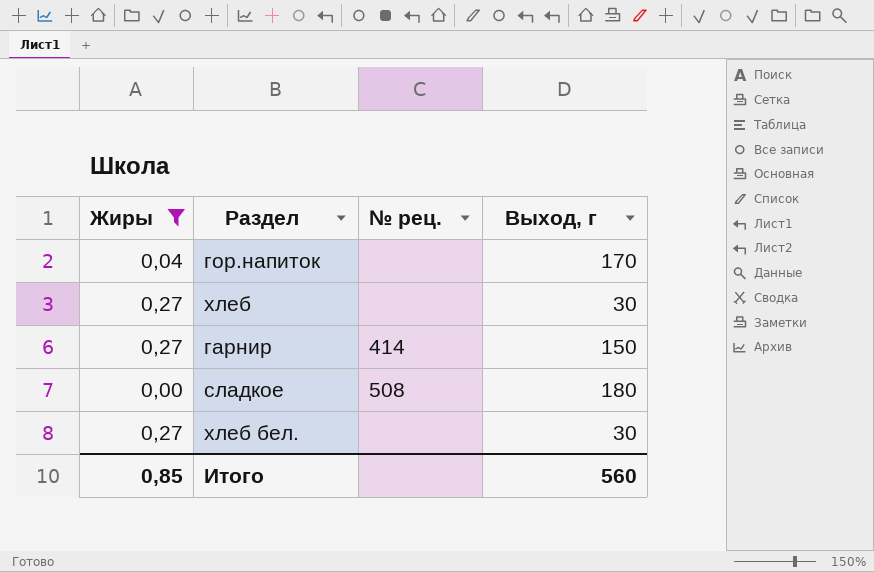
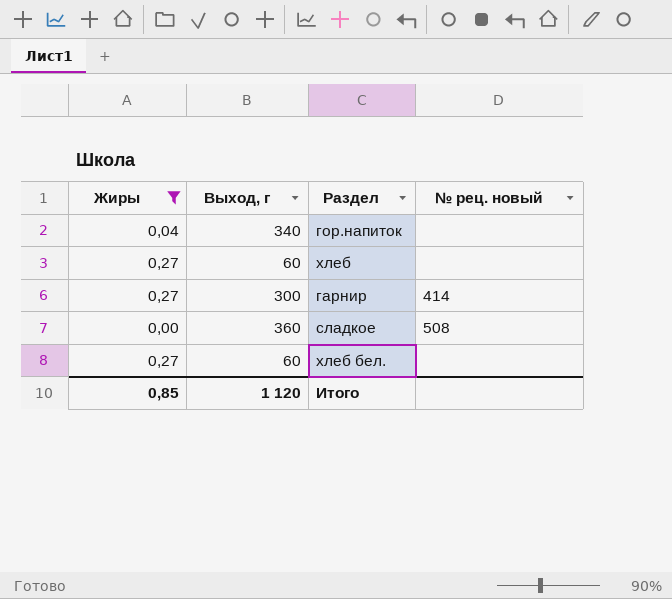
column Выход, г | position: 4 -> 2
column name: № рец. -> № рец. новый
гор.напиток | Выход, г: 170 -> 340
хлеб | Выход, г: 30 -> 60
гарнир | Выход, г: 150 -> 300
сладкое | Выход, г: 180 -> 360
хлеб бел. | Выход, г: 30 -> 60
Итого | Выход, г: 560 -> 1 120

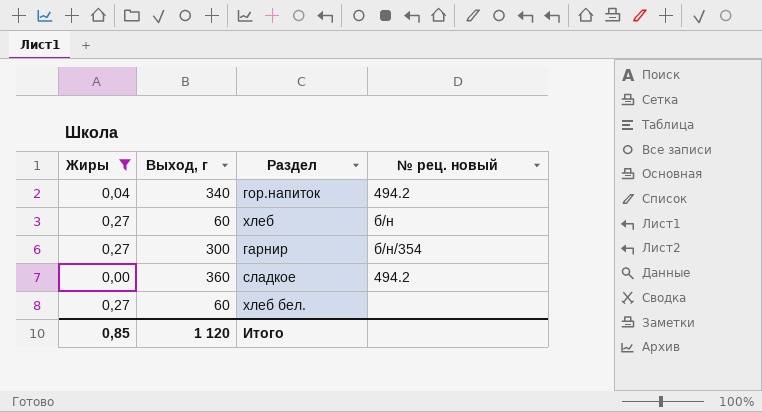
гор.напиток | № рец. новый: none -> 494.2
хлеб | № рец. новый: none -> б/н
гарнир | № рец. новый: 414 -> б/н/354
сладкое | № рец. новый: 508 -> 494.2

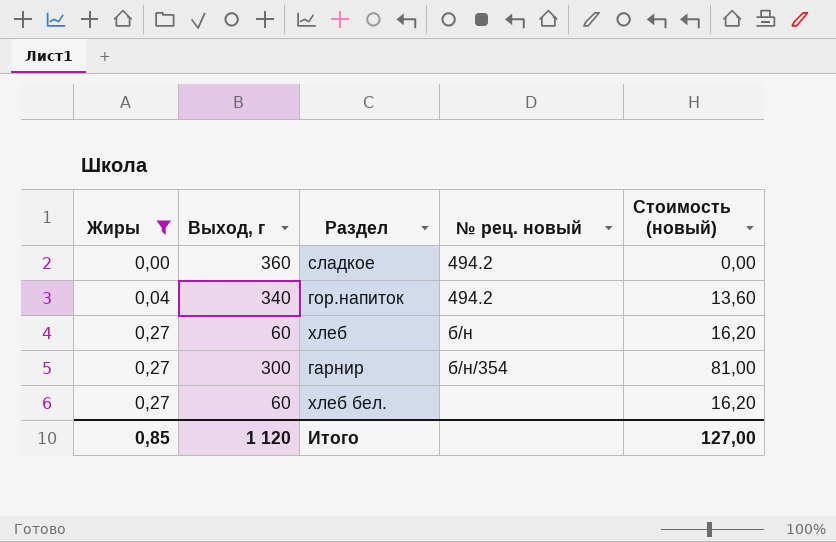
row order: none -> Жиры ascending
column Стоимость (новый) | formula: none -> [Жиры] * [Выход, г]

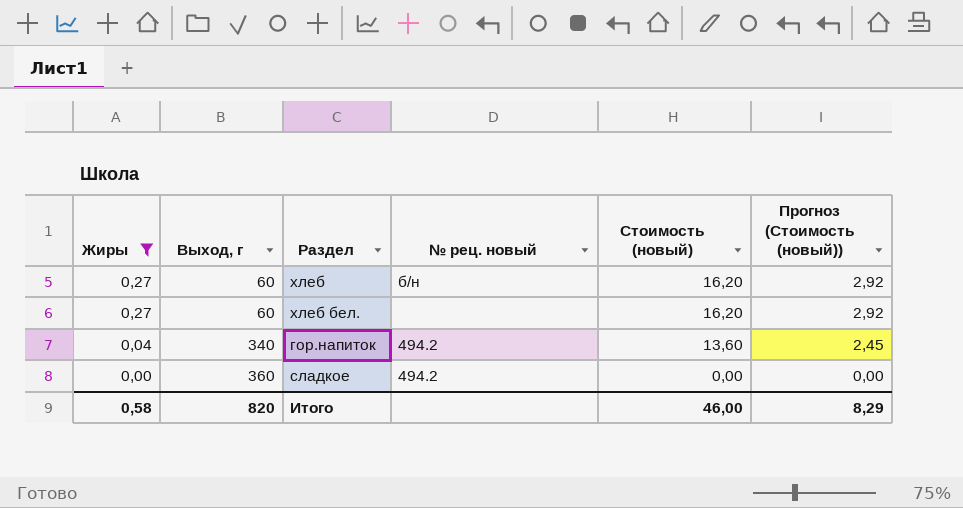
row order: Жиры ascending -> Жиры descending
column Прогноз (Стоимость (новый)) | formula: none -> [Стоимость (новый)] * 0,18
row гарнир: 0,27 | 300 | б/н/354 | 81,00 -> none
Итого | Жиры: 0,85 -> 0,58
Итого | Выход, г: 1 120 -> 820
Итого | Стоимость (новый): 127,00 -> 46,00

